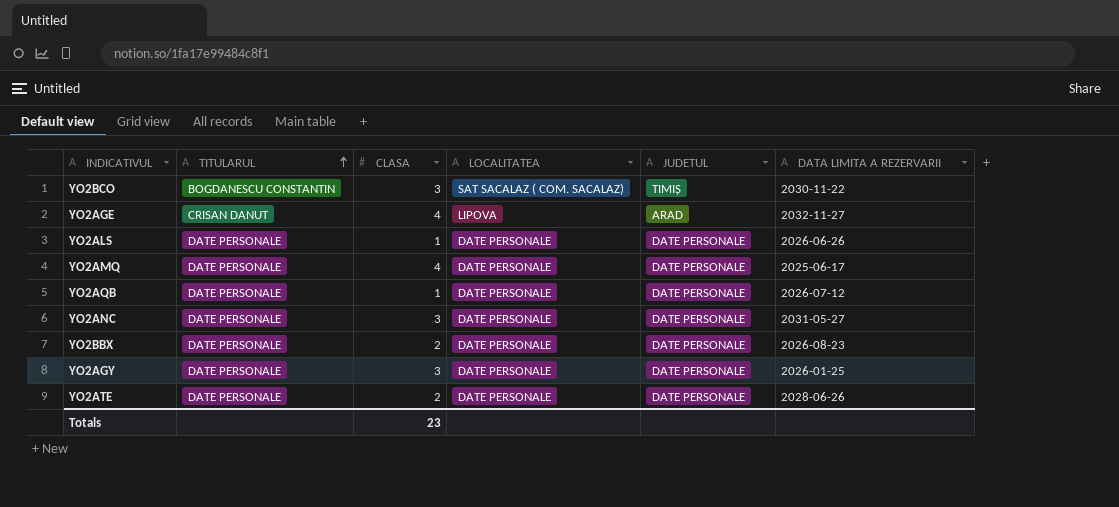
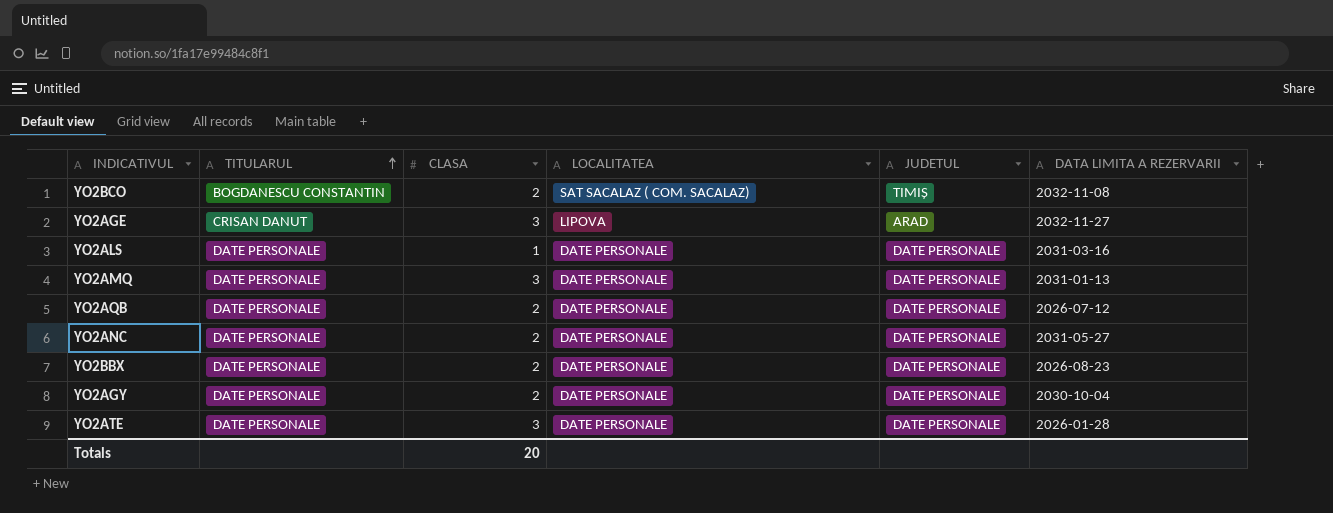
YO2BCO | CLASA: 3 -> 2
YO2BCO | DATA LIMITA A REZERVARII: 2030-11-22 -> 2032-11-08
YO2AGE | CLASA: 4 -> 3
YO2ALS | DATA LIMITA A REZERVARII: 2026-06-26 -> 2031-03-16
YO2AMQ | CLASA: 4 -> 3
YO2AMQ | DATA LIMITA A REZERVARII: 2025-06-17 -> 2031-01-13
YO2AQB | CLASA: 1 -> 2
YO2ANC | CLASA: 3 -> 2
YO2AGY | CLASA: 3 -> 2
YO2AGY | DATA LIMITA A REZERVARII: 2026-01-25 -> 2030-10-04
YO2ATE | CLASA: 2 -> 3
YO2ATE | DATA LIMITA A REZERVARII: 2028-06-26 -> 2026-01-28
Totals | CLASA: 23 -> 20

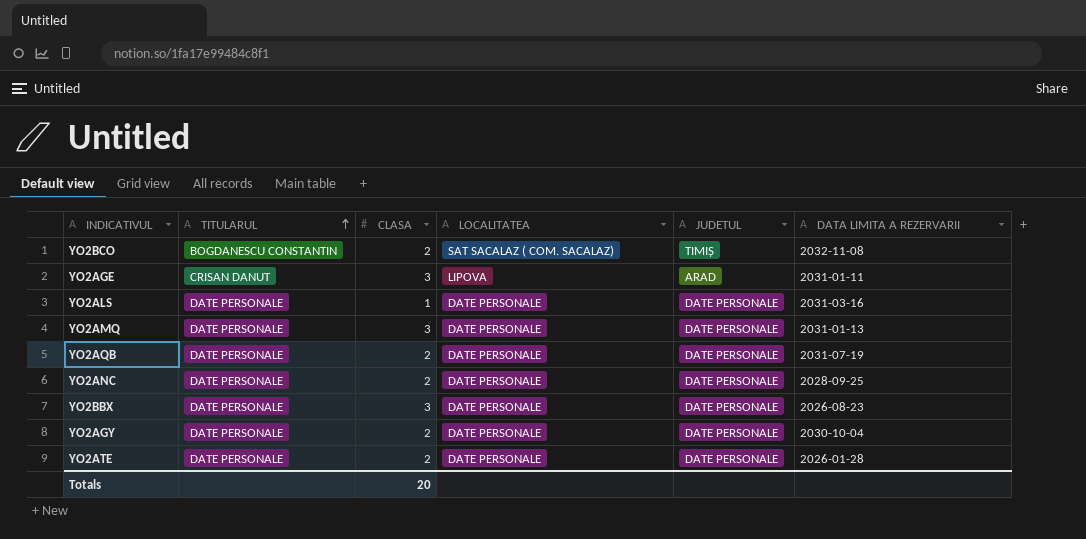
YO2AGE | DATA LIMITA A REZERVARII: 2032-11-27 -> 2031-01-11
YO2AQB | DATA LIMITA A REZERVARII: 2026-07-12 -> 2031-07-19
YO2ANC | DATA LIMITA A REZERVARII: 2031-05-27 -> 2028-09-25
YO2BBX | CLASA: 2 -> 3
YO2ATE | CLASA: 3 -> 2

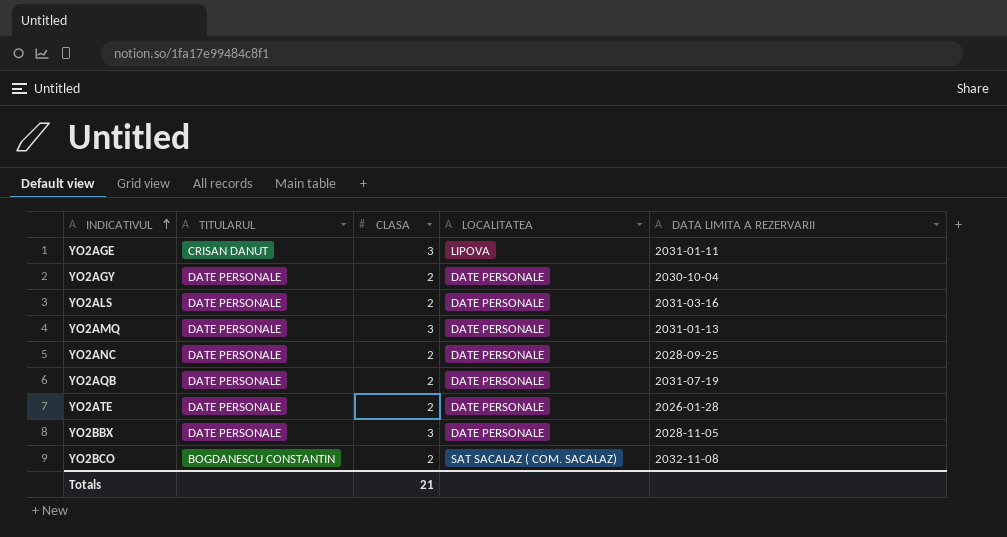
row order: TITULARUL ascending -> INDICATIVUL ascending
column JUDETUL | position: 5 -> none
YO2ALS | CLASA: 1 -> 2
YO2BBX | DATA LIMITA A REZERVARII: 2026-08-23 -> 2028-11-05
Totals | CLASA: 20 -> 21

